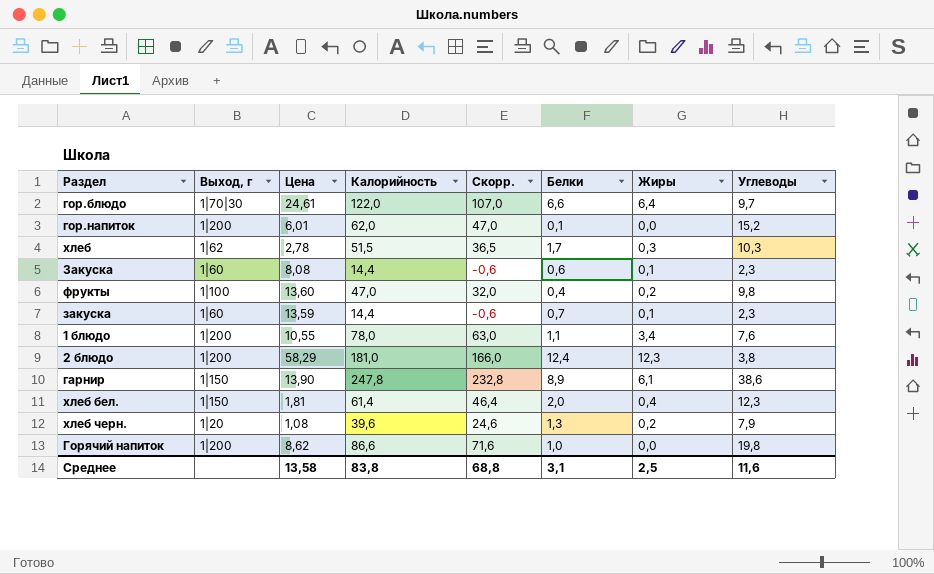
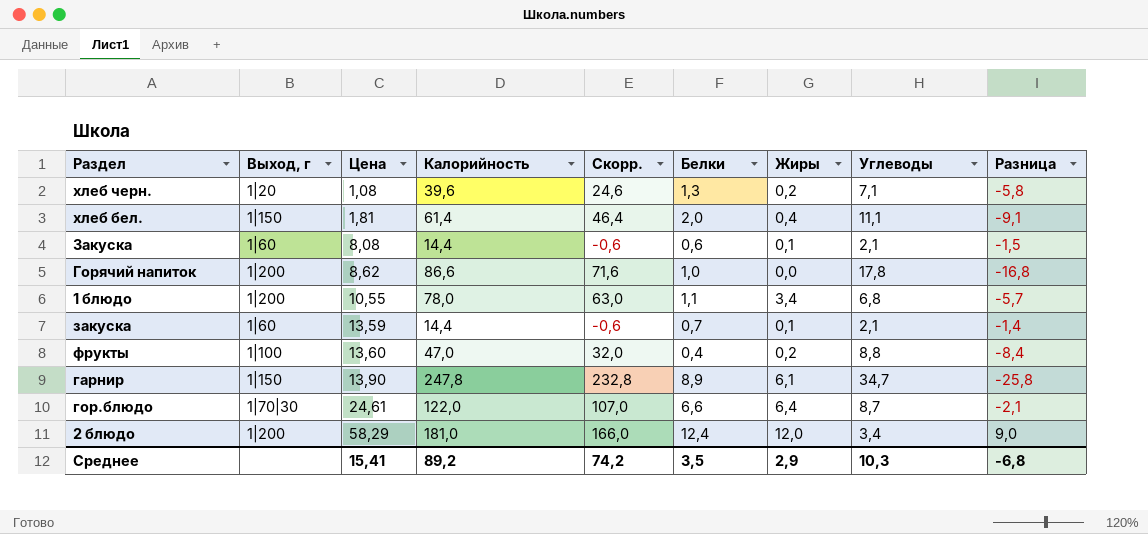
row order: none -> Цена ascending
column Разница | formula: none -> [Белки] - [Углеводы]
row гор.напиток: 1|200 | 6,01 | 62,0 | 47,0 | 0,1 | 0,0 | 15,2 -> none
row хлеб: 1|62 | 2,78 | 51,5 | 36,5 | 1,7 | 0,3 | 10,3 -> none
хлеб черн. | Углеводы: 7,9 -> 7,1
хлеб бел. | Углеводы: 12,3 -> 11,1
Закуска | Углеводы: 2,3 -> 2,1
Горячий напиток | Углеводы: 19,8 -> 17,8
1 блюдо | Углеводы: 7,6 -> 6,8
закуска | Углеводы: 2,3 -> 2,1
фрукты | Углеводы: 9,8 -> 8,8
гарнир | Углеводы: 38,6 -> 34,7
гор.блюдо | Углеводы: 9,7 -> 8,7
2 блюдо | Жиры: 12,3 -> 12,0
2 блюдо | Углеводы: 3,8 -> 3,4
Среднее | Цена: 13,58 -> 15,41
Среднее | Калорийность: 83,8 -> 89,2
Среднее | Скорр.: 68,8 -> 74,2
Среднее | Белки: 3,1 -> 3,5
Среднее | Жиры: 2,5 -> 2,9
Среднее | Углеводы: 11,6 -> 10,3

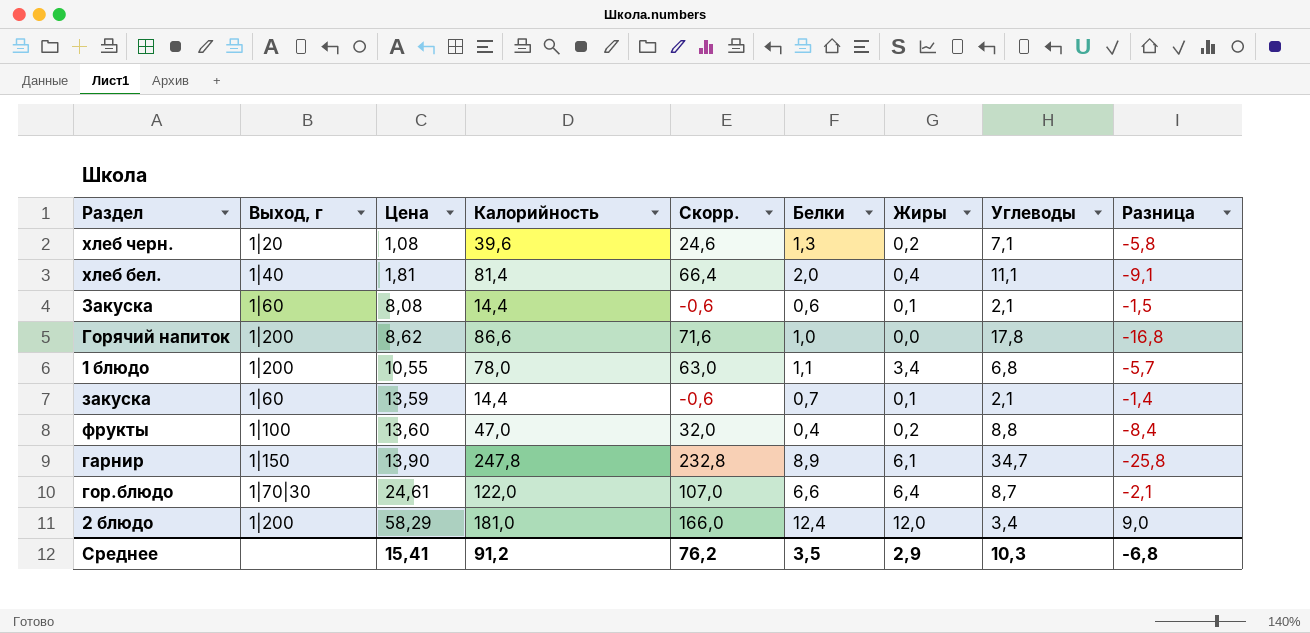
хлеб бел. | Выход, г: 1|150 -> 1|40
хлеб бел. | Калорийность: 61,4 -> 81,4
хлеб бел. | Скорр.: 46,4 -> 66,4
Среднее | Калорийность: 89,2 -> 91,2
Среднее | Скорр.: 74,2 -> 76,2

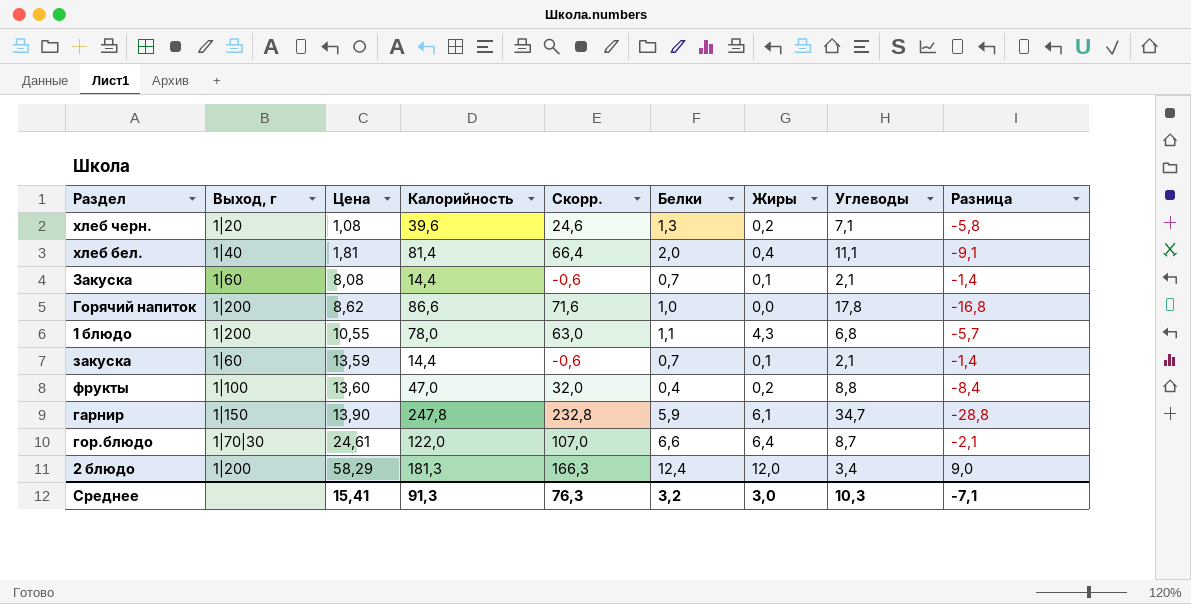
Закуска | Белки: 0,6 -> 0,7
Закуска | Разница: -1,5 -> -1,4
1 блюдо | Жиры: 3,4 -> 4,3
гарнир | Белки: 8,9 -> 5,9
гарнир | Разница: -25,8 -> -28,8
2 блюдо | Калорийность: 181,0 -> 181,3
2 блюдо | Скорр.: 166,0 -> 166,3
Среднее | Калорийность: 91,2 -> 91,3
Среднее | Скорр.: 76,2 -> 76,3
Среднее | Белки: 3,5 -> 3,2
Среднее | Жиры: 2,9 -> 3,0
Среднее | Разница: -6,8 -> -7,1

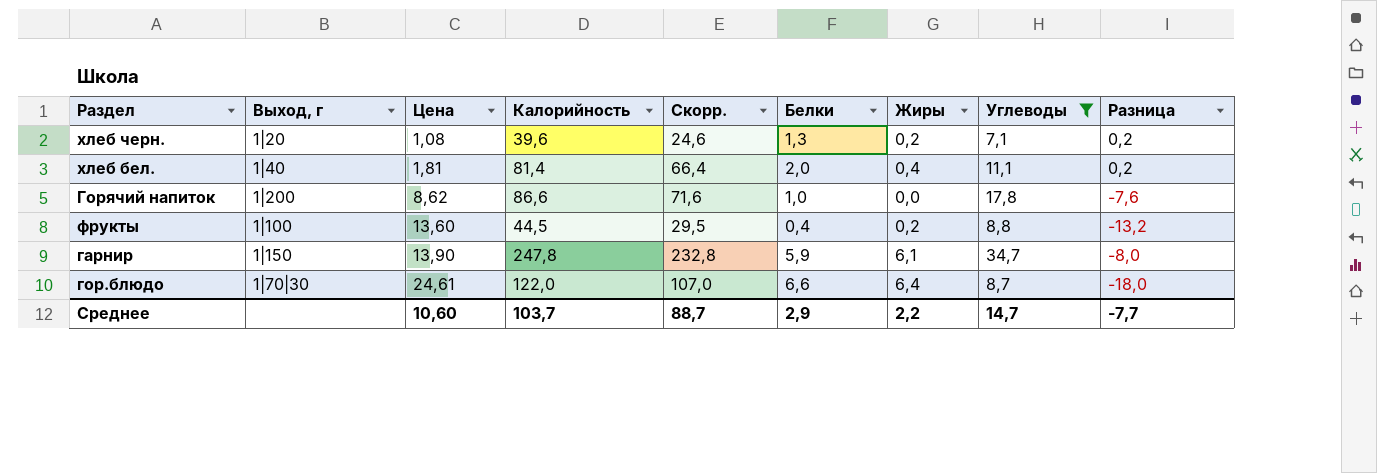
filter: none -> Углеводы >= 7,1
column Разница | formula: [Белки] - [Углеводы] -> [Белки] - [Цена]
фрукты | Калорийность: 47,0 -> 44,5
фрукты | Скорр.: 32,0 -> 29,5
Среднее | Цена: 15,41 -> 10,60
Среднее | Калорийность: 91,3 -> 103,7
Среднее | Скорр.: 76,3 -> 88,7
Среднее | Белки: 3,2 -> 2,9
Среднее | Жиры: 3,0 -> 2,2
Среднее | Углеводы: 10,3 -> 14,7
Среднее | Разница: -7,1 -> -7,7

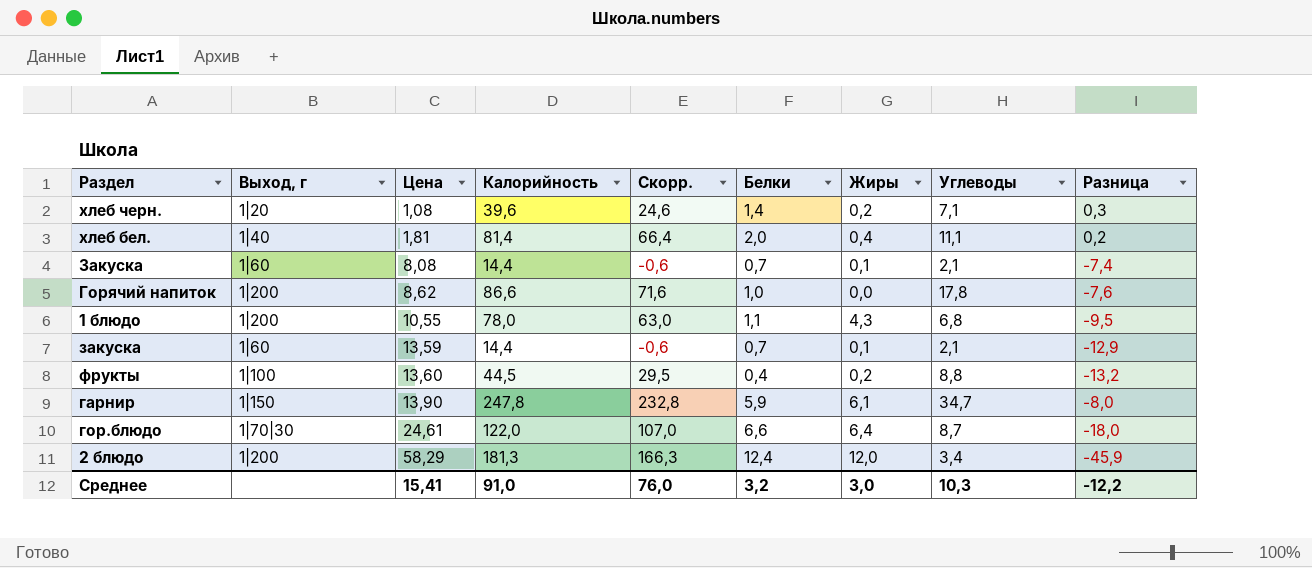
filter: Углеводы >= 7,1 -> none
хлеб черн. | Белки: 1,3 -> 1,4
хлеб черн. | Разница: 0,2 -> 0,3
Среднее | Цена: 10,60 -> 15,41
Среднее | Калорийность: 103,7 -> 91,0
Среднее | Скорр.: 88,7 -> 76,0
Среднее | Белки: 2,9 -> 3,2
Среднее | Жиры: 2,2 -> 3,0
Среднее | Углеводы: 14,7 -> 10,3
Среднее | Разница: -7,7 -> -12,2

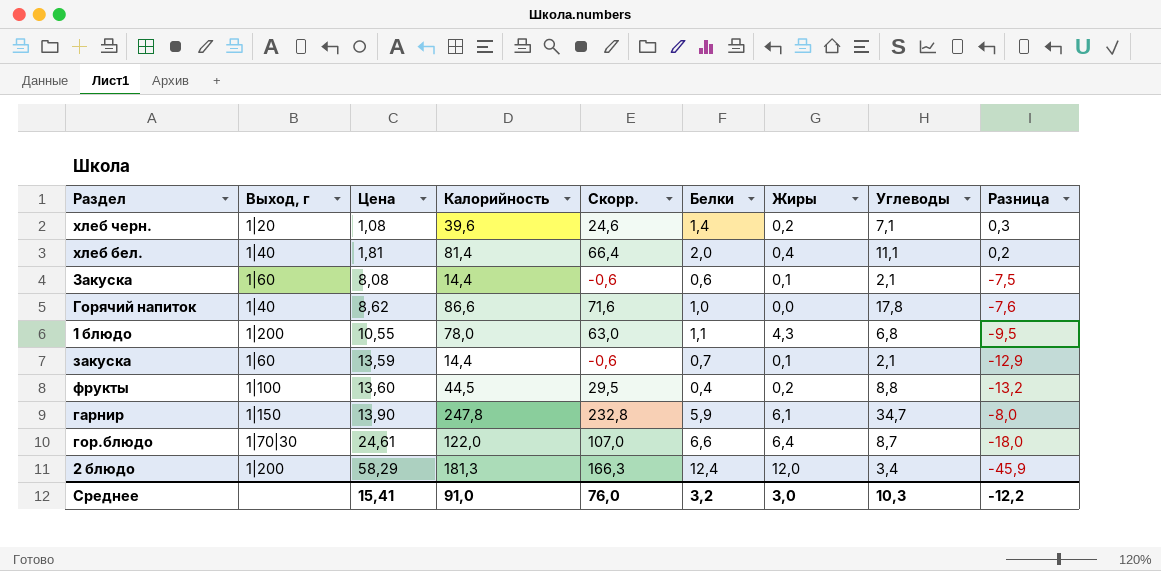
Закуска | Белки: 0,7 -> 0,6
Закуска | Разница: -7,4 -> -7,5
Горячий напиток | Выход, г: 1|200 -> 1|40

